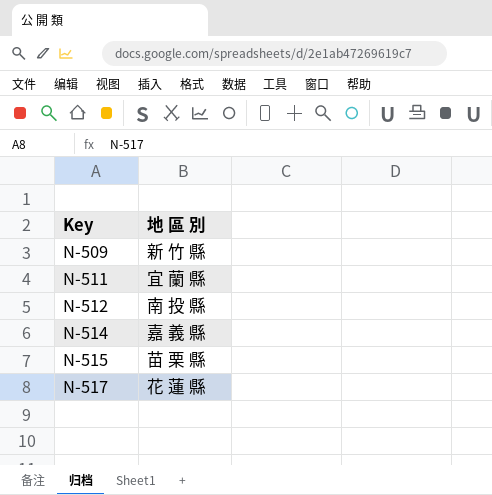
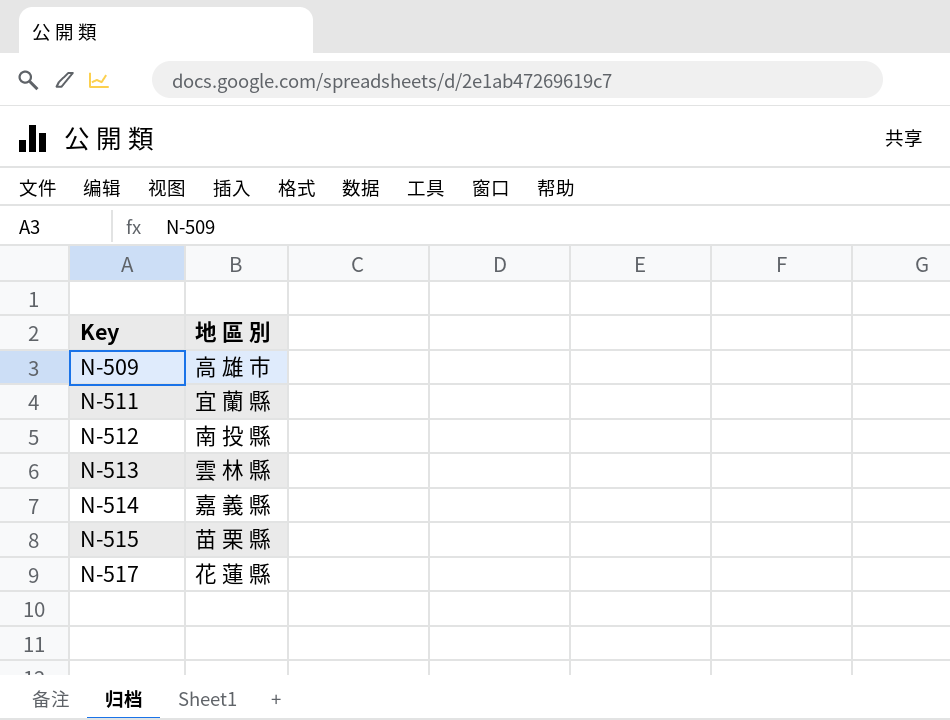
N-509 | 地 區 別: 新 竹 縣 -> 高 雄 市
row N-513: none -> 雲 林 縣

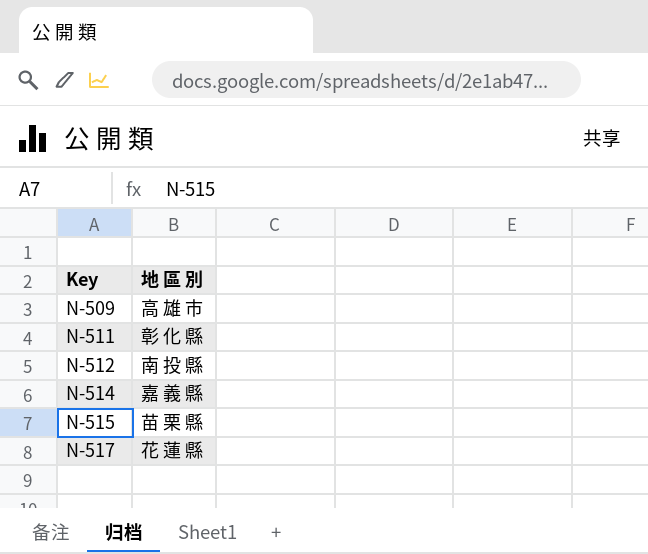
row N-513: 雲 林 縣 -> none
N-511 | 地 區 別: 宜 蘭 縣 -> 彰 化 縣

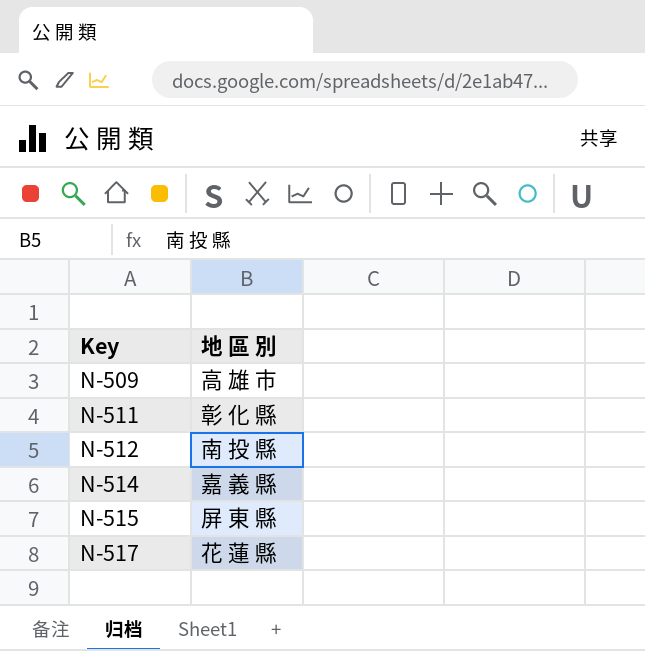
N-515 | 地 區 別: 苗 栗 縣 -> 屏 東 縣

